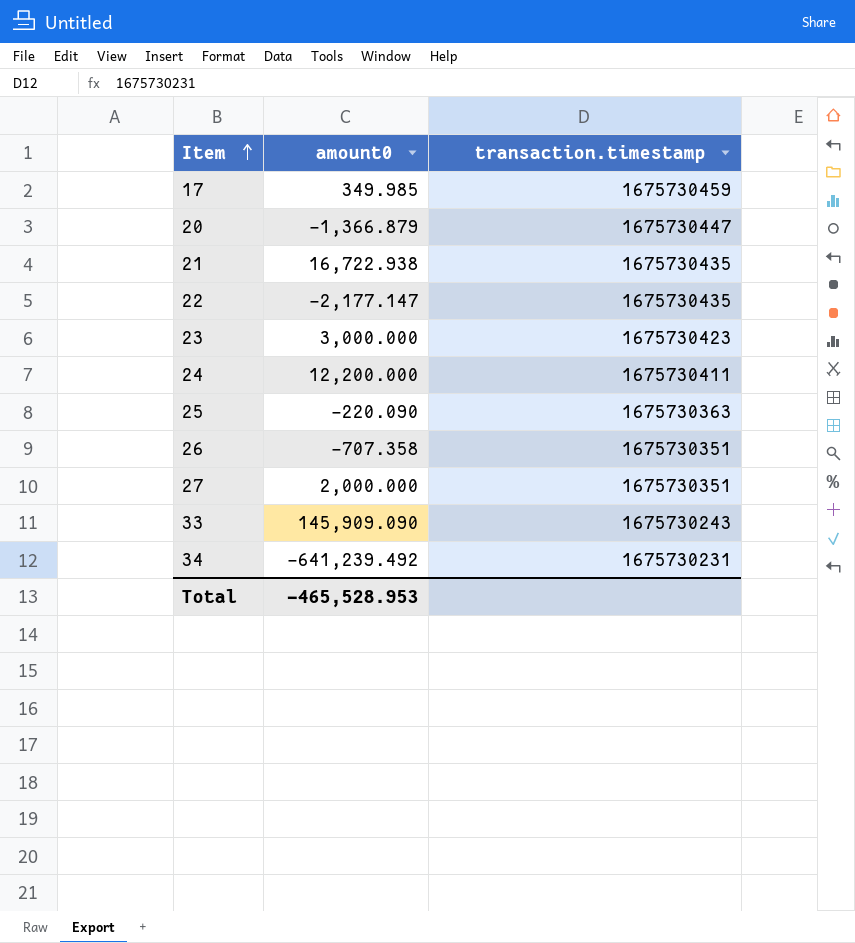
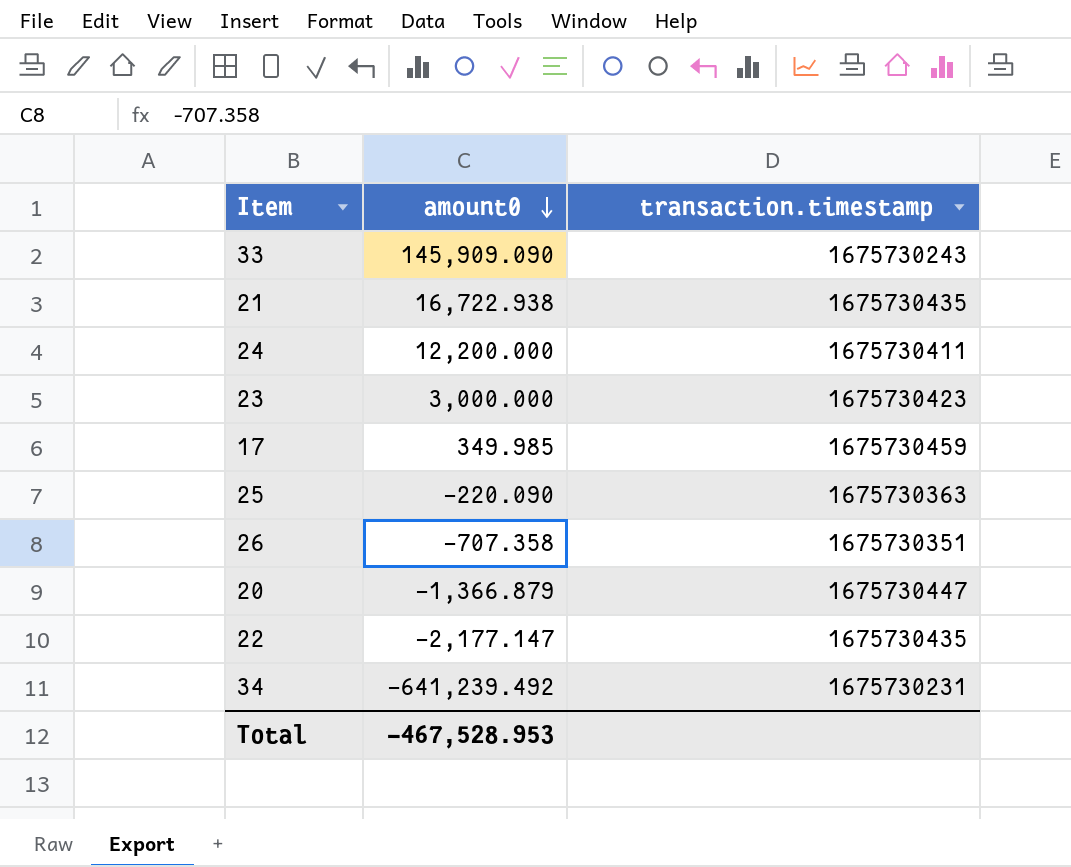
row order: Item ascending -> amount0 descending
row 27: 2,000.000 | 1675730351 -> none
Total | amount0: -465,528.953 -> -467,528.953

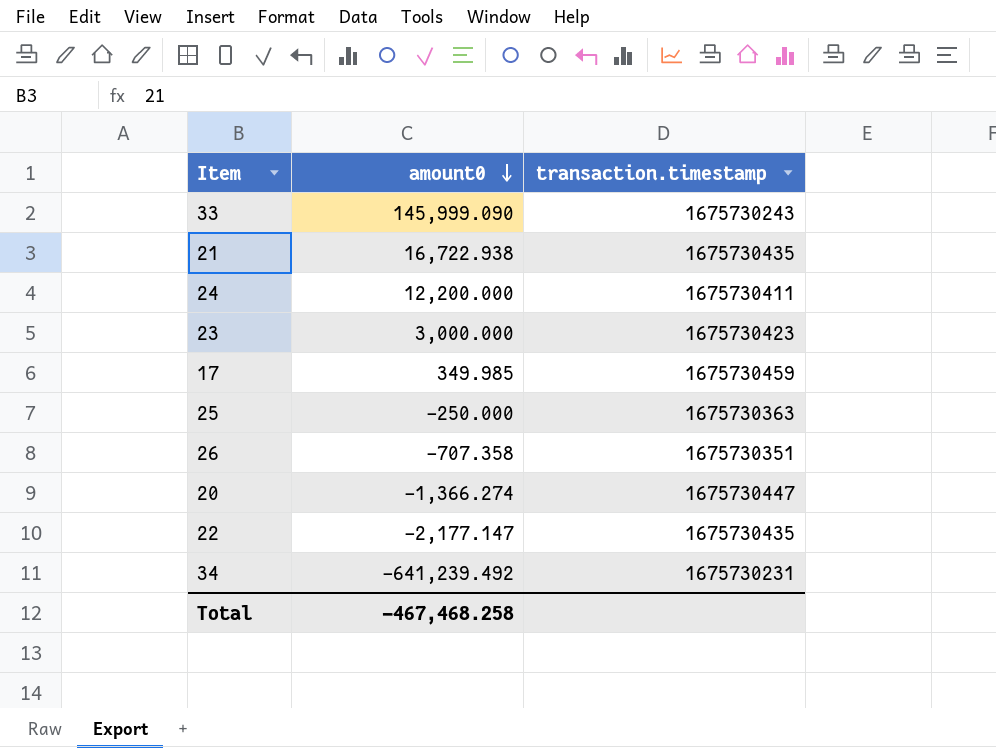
33 | amount0: 145,909.090 -> 145,999.090
25 | amount0: -220.090 -> -250.000
20 | amount0: -1,366.879 -> -1,366.274
Total | amount0: -467,528.953 -> -467,468.258

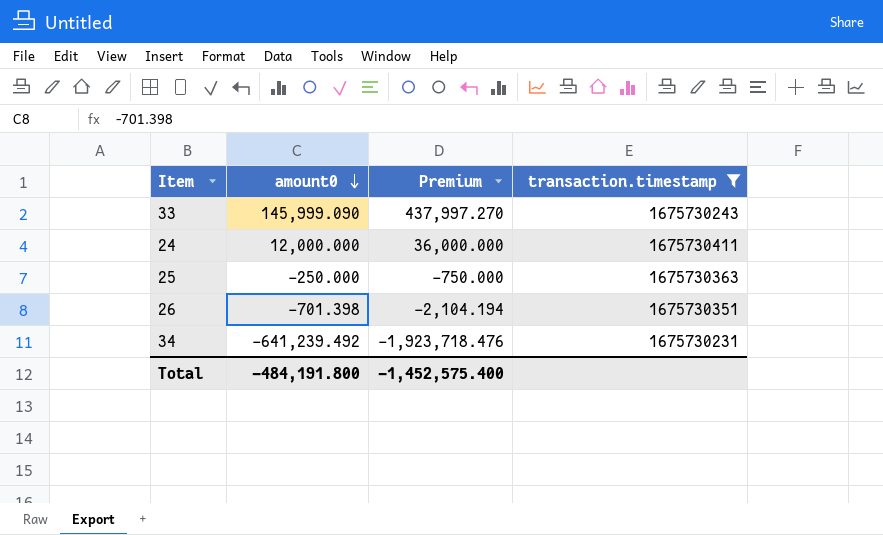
filter: none -> transaction.timestamp <= 1675730411
column Premium | formula: none -> [amount0] * 3
24 | amount0: 12,200.000 -> 12,000.000
26 | amount0: -707.358 -> -701.398
Total | amount0: -467,468.258 -> -484,191.800

